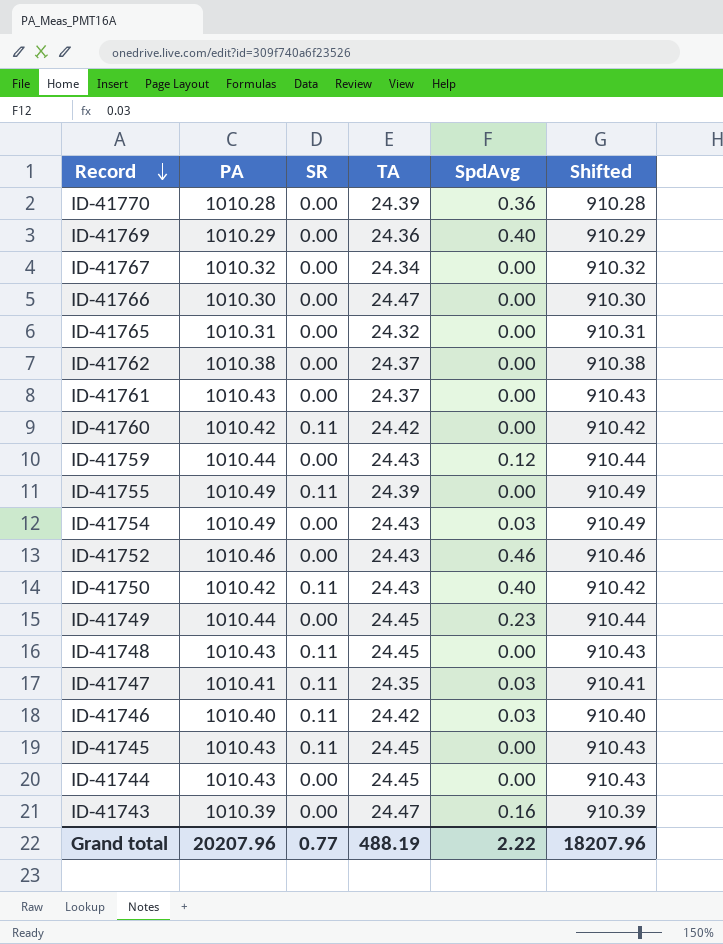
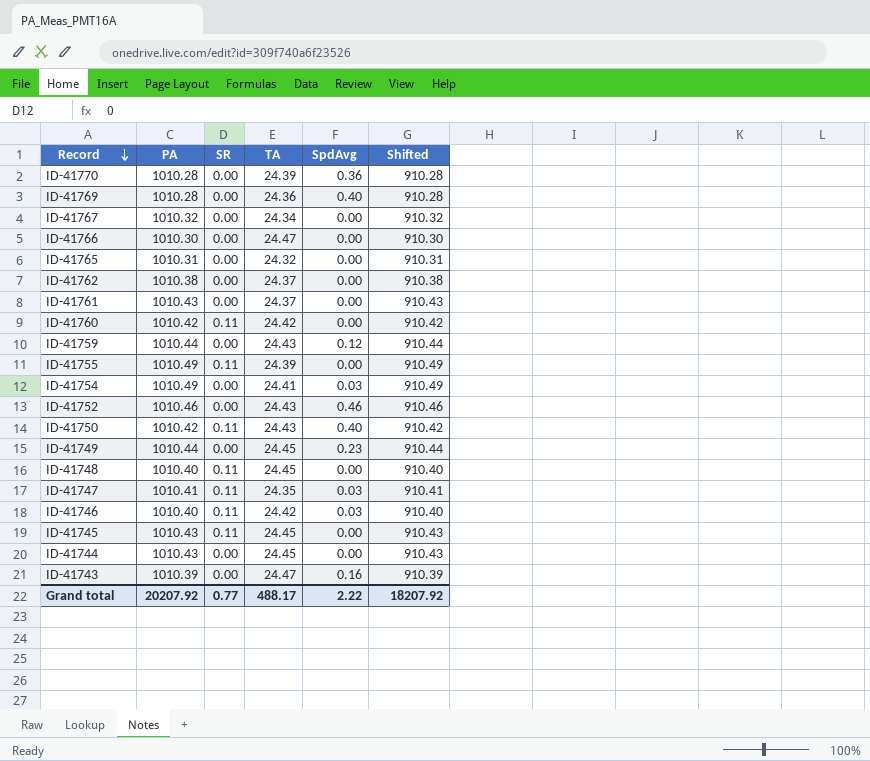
ID-41769 | PA: 1010.29 -> 1010.28
ID-41769 | Shifted: 910.29 -> 910.28
ID-41754 | TA: 24.43 -> 24.41
ID-41748 | PA: 1010.43 -> 1010.40
ID-41748 | Shifted: 910.43 -> 910.40
Grand total | PA: 20207.96 -> 20207.92
Grand total | TA: 488.19 -> 488.17
Grand total | Shifted: 18207.96 -> 18207.92

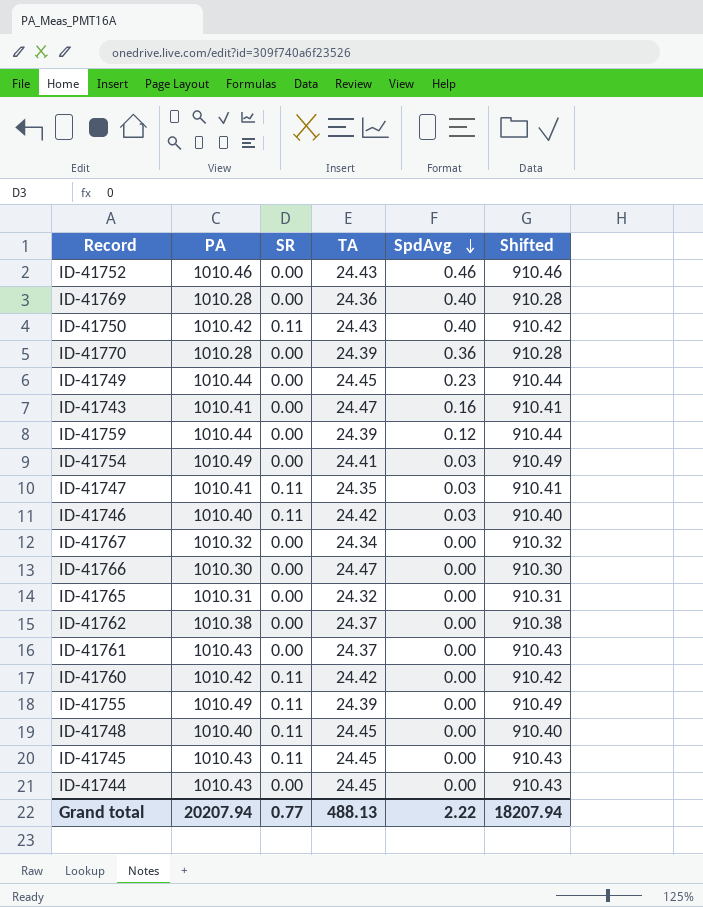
row order: Record descending -> SpdAvg descending
ID-41743 | PA: 1010.39 -> 1010.41
ID-41743 | Shifted: 910.39 -> 910.41
ID-41759 | TA: 24.43 -> 24.39
Grand total | PA: 20207.92 -> 20207.94
Grand total | TA: 488.17 -> 488.13
Grand total | Shifted: 18207.92 -> 18207.94

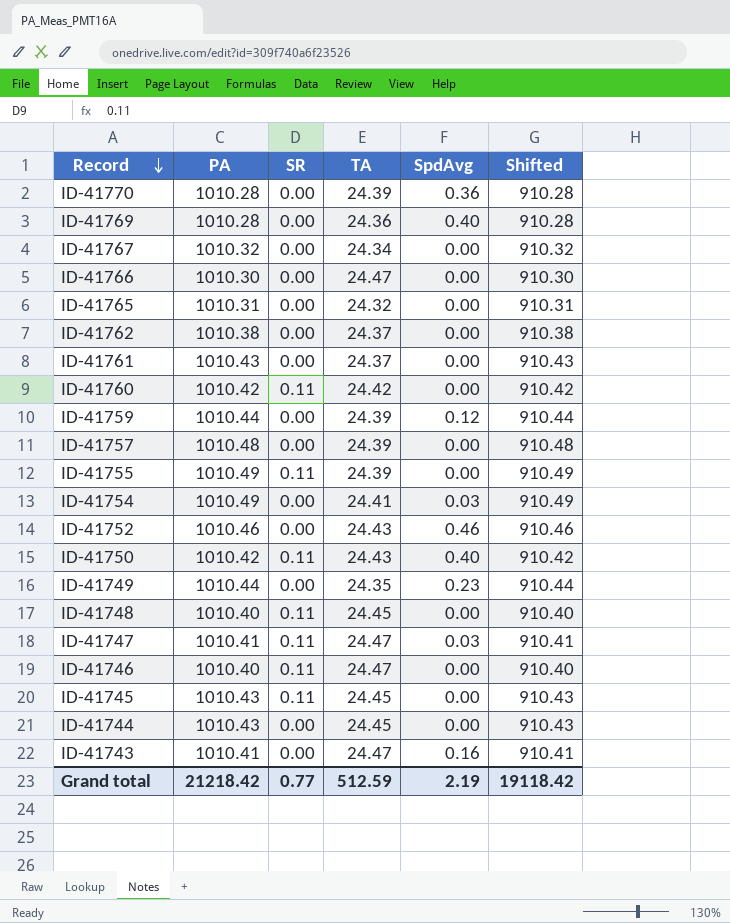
row order: SpdAvg descending -> Record descending
row ID-41757: none -> 1010.48 | 0.00 | 24.39 | 0.00 | 910.48
ID-41749 | TA: 24.45 -> 24.35
ID-41747 | TA: 24.35 -> 24.47
ID-41746 | TA: 24.42 -> 24.47
ID-41746 | SpdAvg: 0.03 -> 0.00
Grand total | PA: 20207.94 -> 21218.42
Grand total | TA: 488.13 -> 512.59
Grand total | SpdAvg: 2.22 -> 2.19
Grand total | Shifted: 18207.94 -> 19118.42

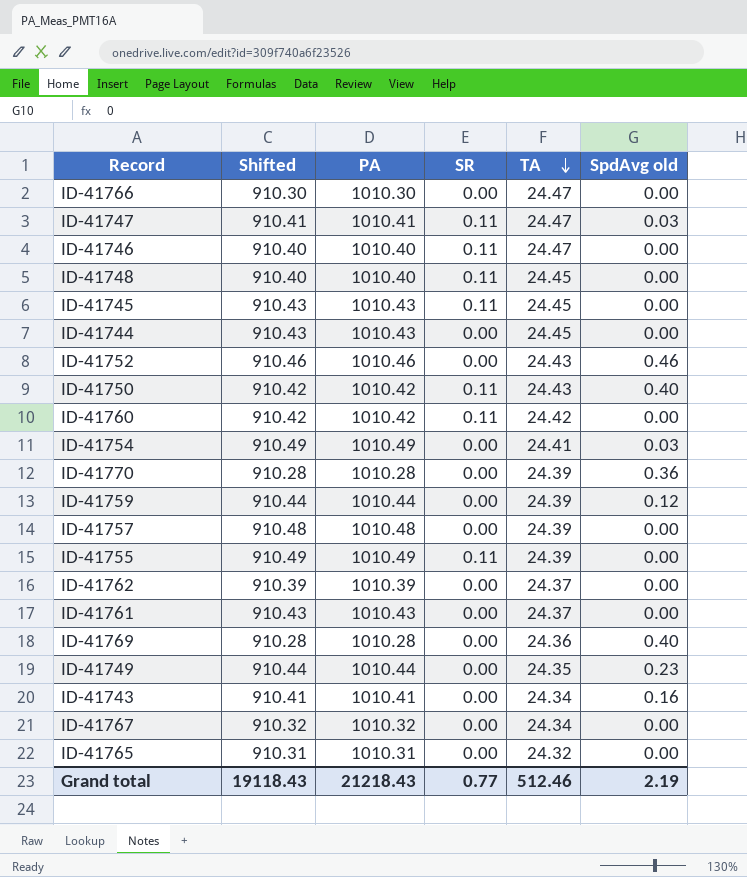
row order: Record descending -> TA descending
column Shifted | position: 6 -> 2
column name: SpdAvg -> SpdAvg old
ID-41762 | Shifted: 910.38 -> 910.39
ID-41762 | PA: 1010.38 -> 1010.39
ID-41743 | TA: 24.47 -> 24.34
Grand total | Shifted: 19118.42 -> 19118.43
Grand total | PA: 21218.42 -> 21218.43
Grand total | TA: 512.59 -> 512.46

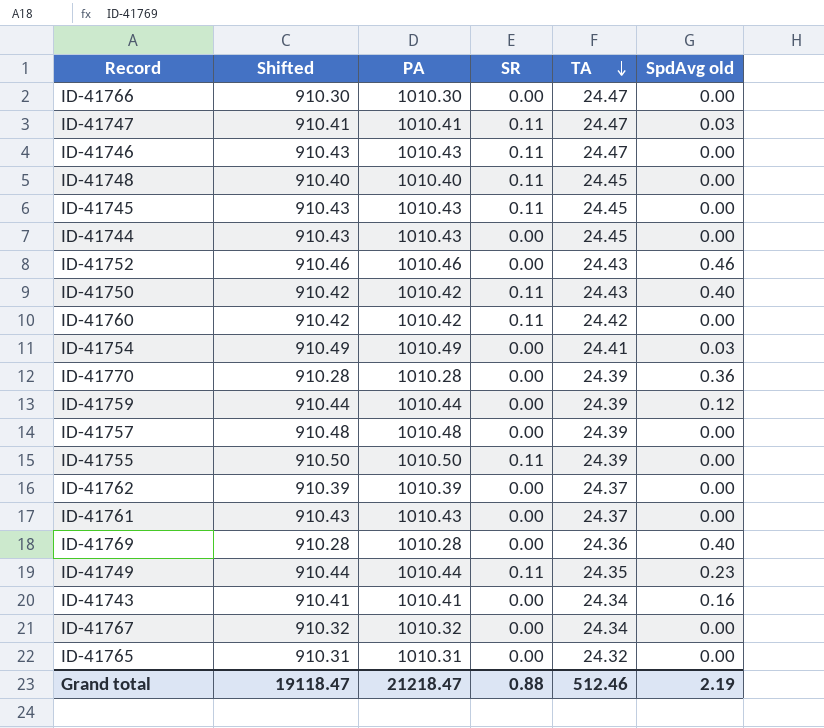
ID-41746 | Shifted: 910.40 -> 910.43
ID-41746 | PA: 1010.40 -> 1010.43
ID-41755 | Shifted: 910.49 -> 910.50
ID-41755 | PA: 1010.49 -> 1010.50
ID-41749 | SR: 0.00 -> 0.11
Grand total | Shifted: 19118.43 -> 19118.47
Grand total | PA: 21218.43 -> 21218.47
Grand total | SR: 0.77 -> 0.88

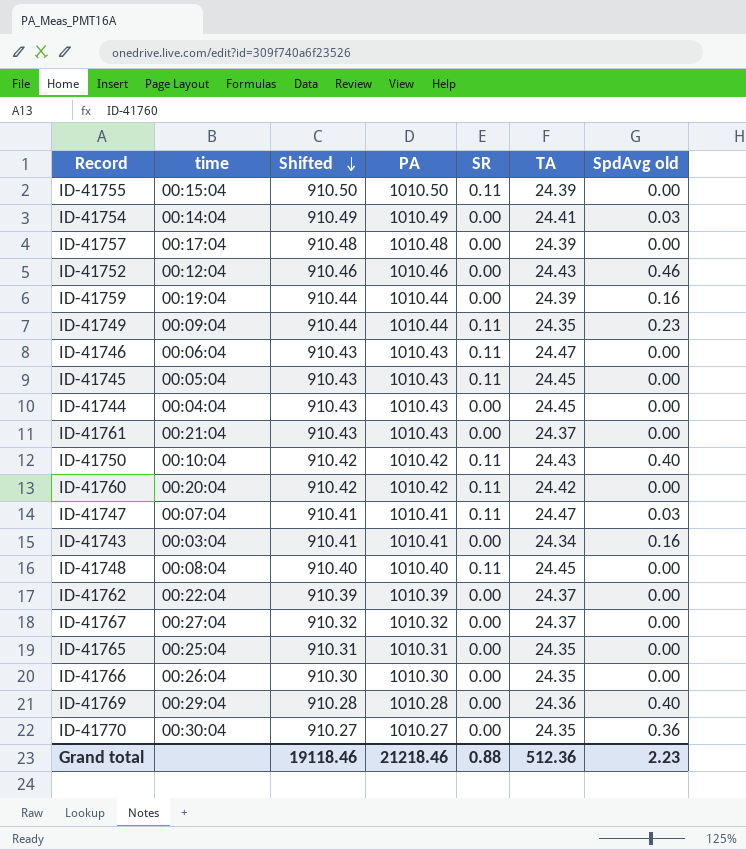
row order: TA descending -> Shifted descending
column time | position: none -> 2
ID-41759 | SpdAvg old: 0.12 -> 0.16
ID-41767 | TA: 24.34 -> 24.37
ID-41765 | TA: 24.32 -> 24.35
ID-41766 | TA: 24.47 -> 24.35
ID-41770 | Shifted: 910.28 -> 910.27
ID-41770 | PA: 1010.28 -> 1010.27
ID-41770 | TA: 24.39 -> 24.35
Grand total | Shifted: 19118.47 -> 19118.46
Grand total | PA: 21218.47 -> 21218.46
Grand total | TA: 512.46 -> 512.36
Grand total | SpdAvg old: 2.19 -> 2.23

